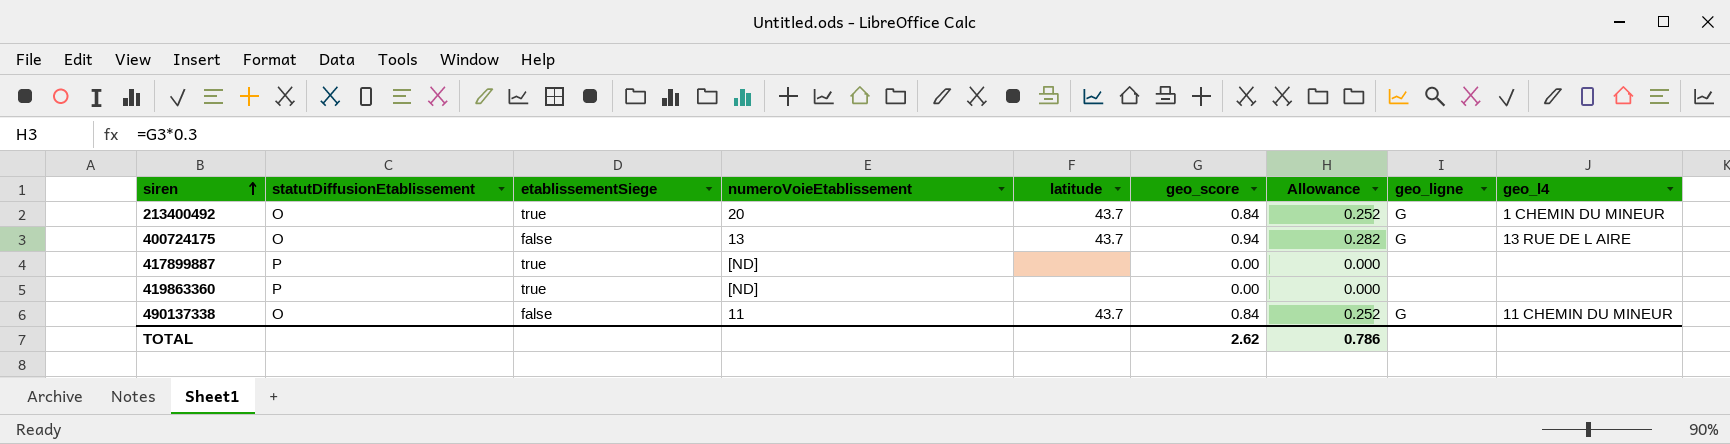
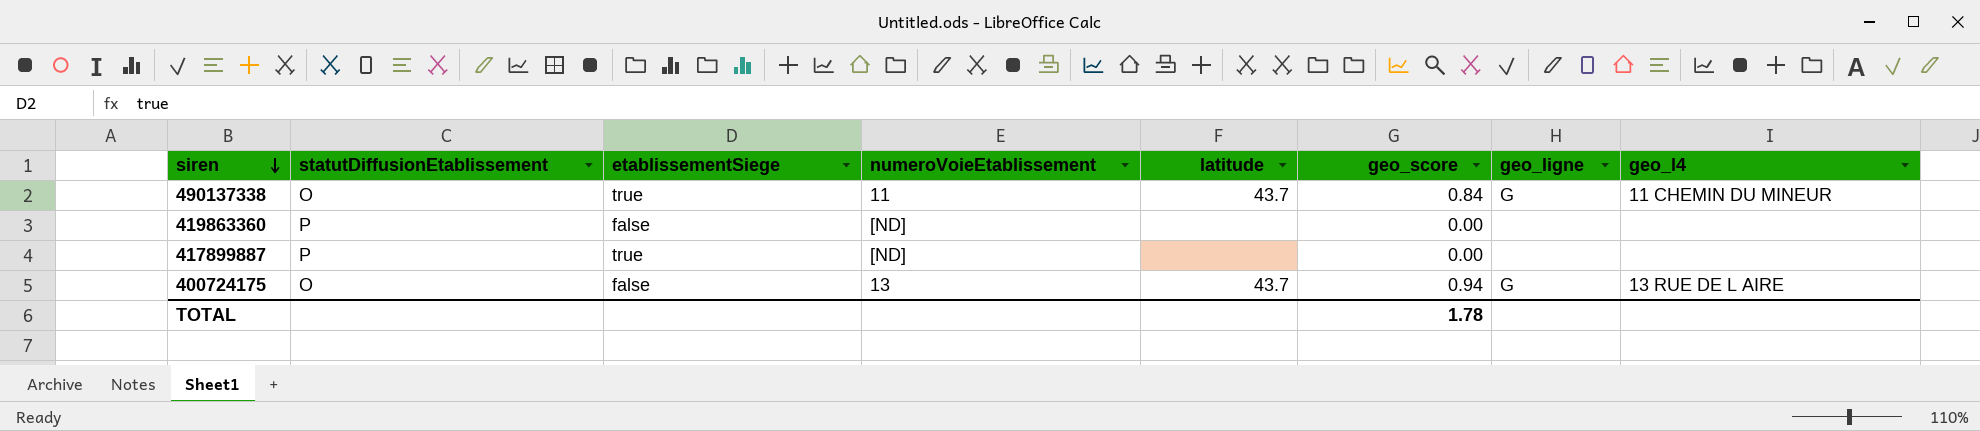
row order: siren ascending -> siren descending
column Allowance | formula: [geo_score] * 0.3 -> none
row 213400492: O | true | 20 | 43.7 | 0.84 | 0.252 | G | 1 CHEMIN DU MINEUR -> none
490137338 | etablissementSiege: false -> true
419863360 | etablissementSiege: true -> false
TOTAL | geo_score: 2.62 -> 1.78

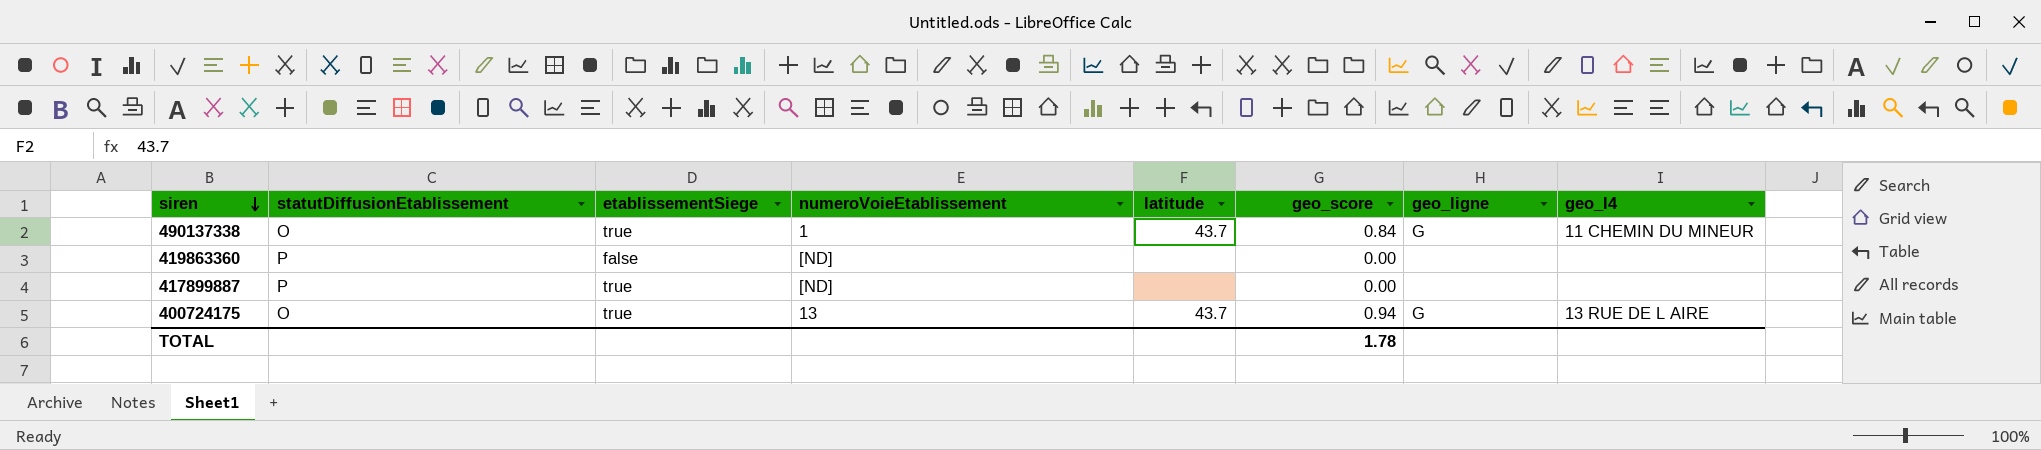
490137338 | numeroVoieEtablissement: 11 -> 1
400724175 | etablissementSiege: false -> true

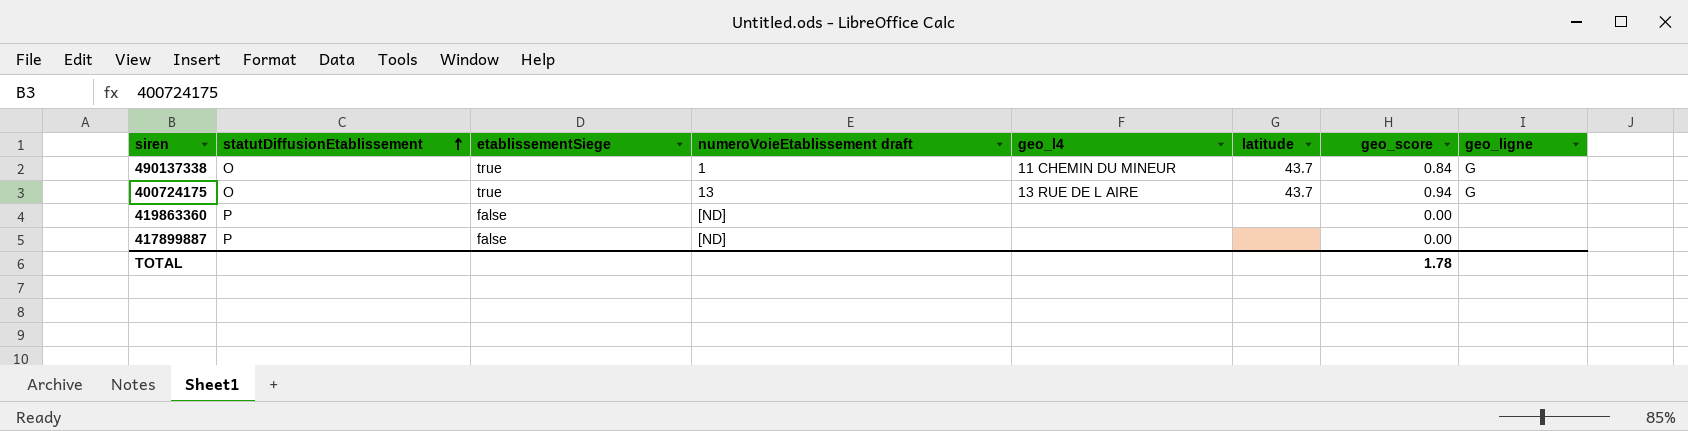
row order: siren descending -> statutDiffusionEtablissement ascending
column name: numeroVoieEtablissement -> numeroVoieEtablissement draft
column geo_l4 | position: 8 -> 5
417899887 | etablissementSiege: true -> false

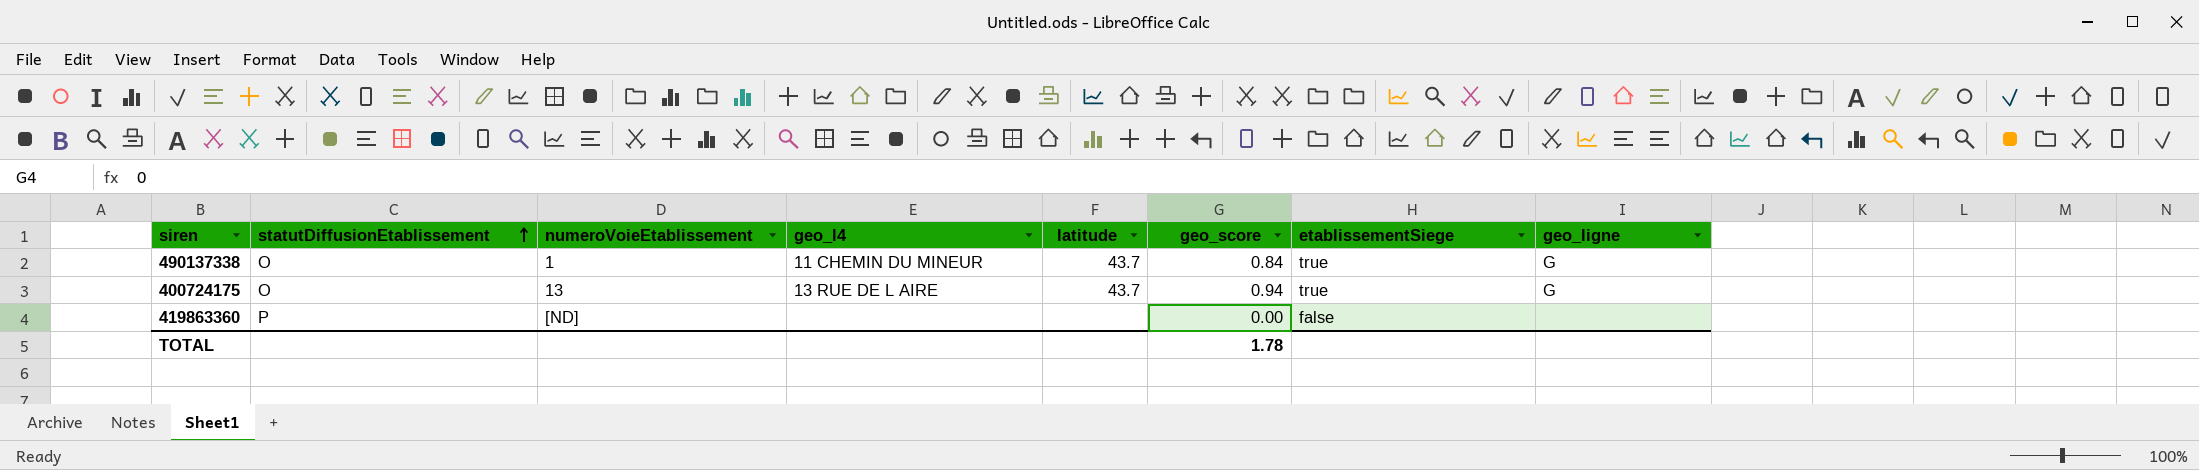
column name: numeroVoieEtablissement draft -> numeroVoieEtablissement
column etablissementSiege | position: 3 -> 7
row 417899887: P | false | [ND] | none | none | 0.00 | none -> none

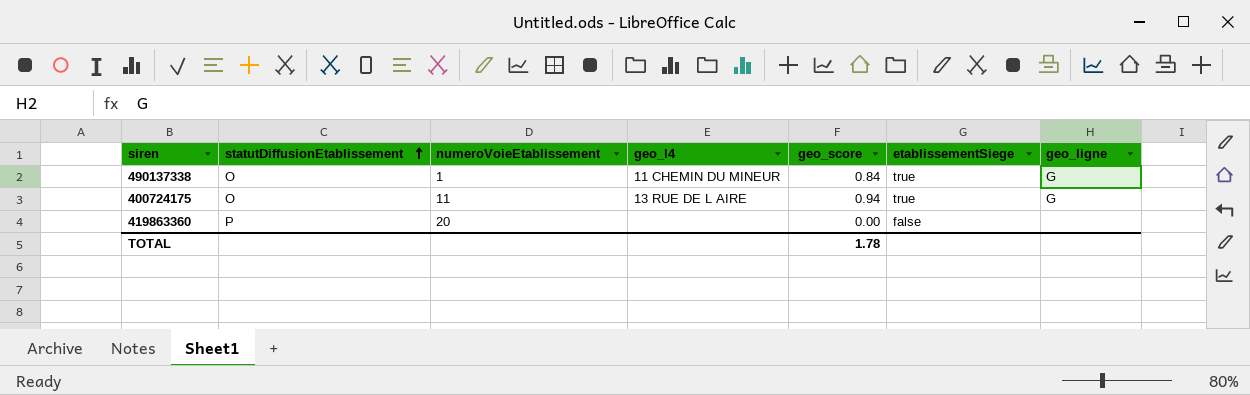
column latitude | position: 5 -> none
400724175 | numeroVoieEtablissement: 13 -> 11
419863360 | numeroVoieEtablissement: [ND] -> 20

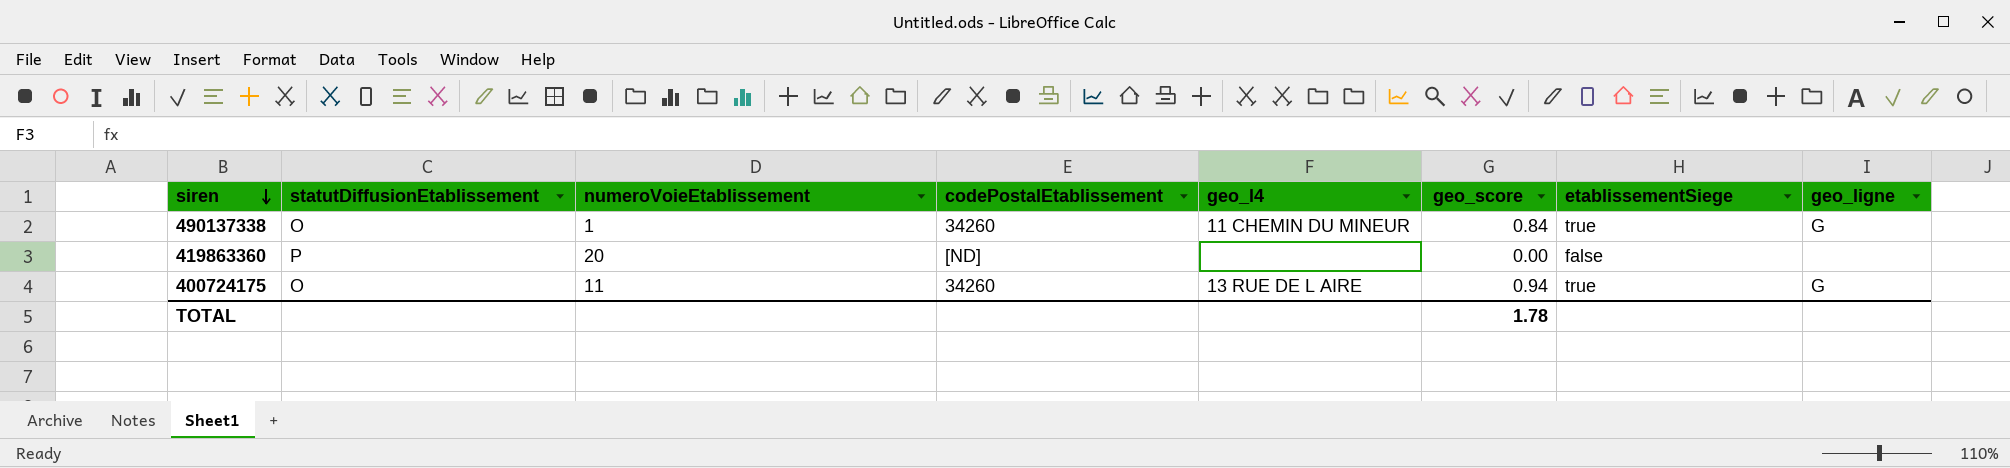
row order: statutDiffusionEtablissement ascending -> siren descending
column codePostalEtablissement | position: none -> 4

